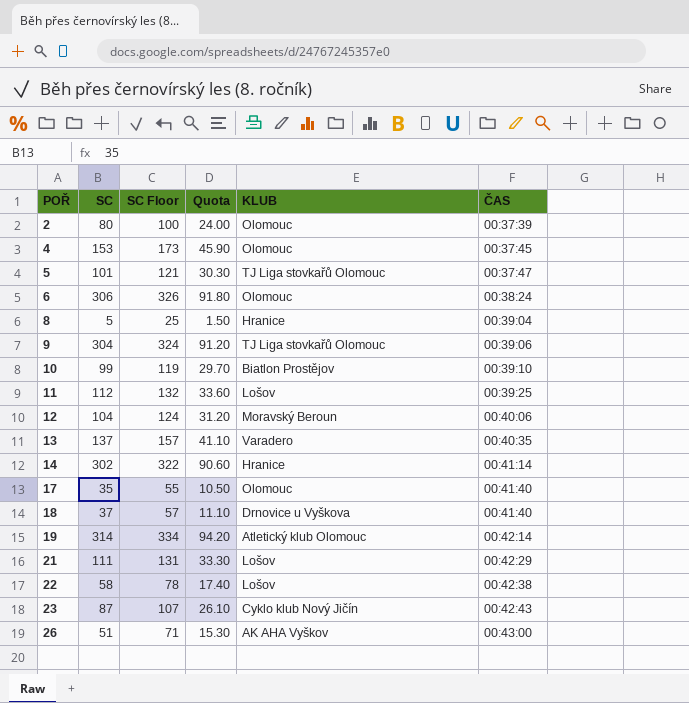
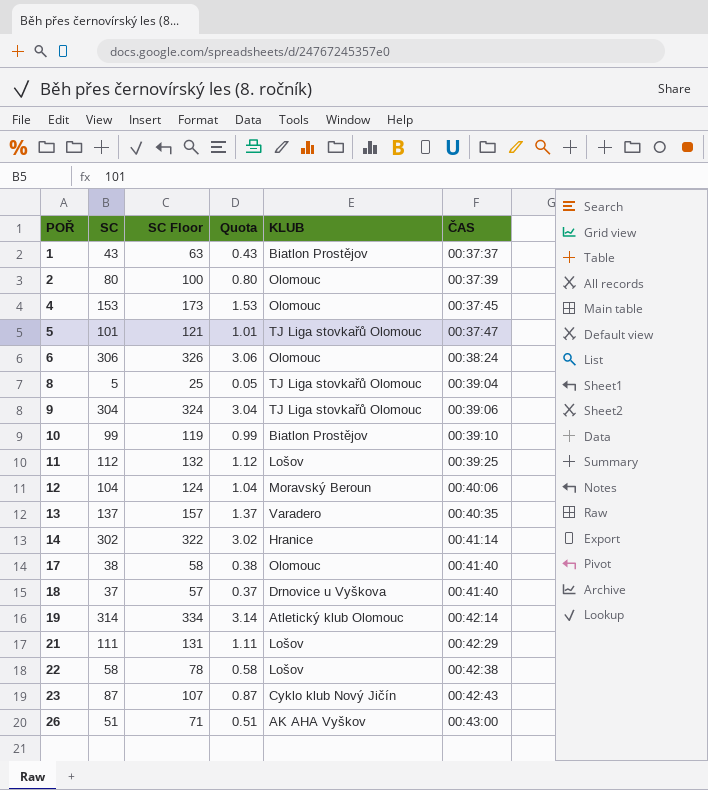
column Quota | formula: [SC] * 0.3 -> [SC] * 0.01
row 1: none -> 43 | 63 | 0.43 | Biatlon Prostějov | 00:37:37
8 | KLUB: Hranice -> TJ Liga stovkařů Olomouc
17 | SC: 35 -> 38
17 | SC Floor: 55 -> 58

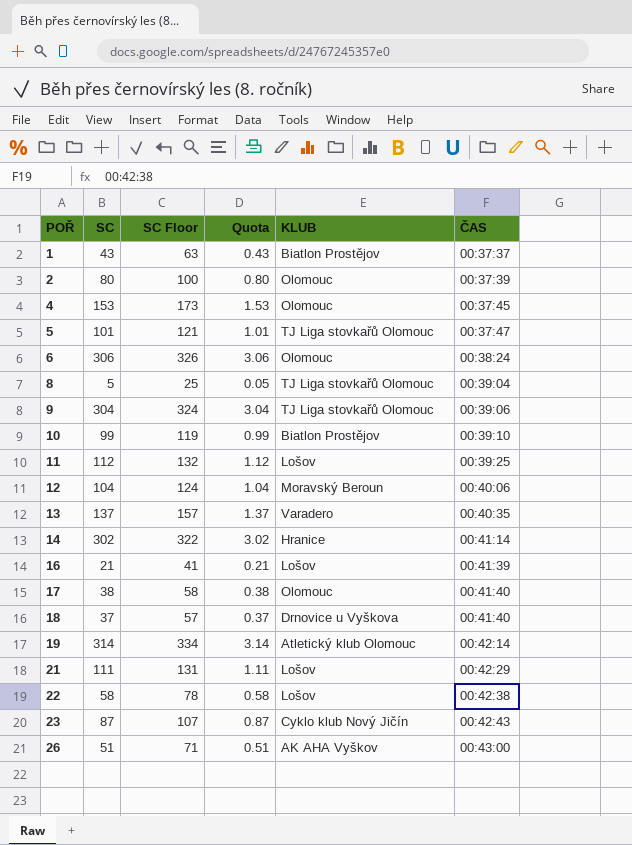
row 16: none -> 21 | 41 | 0.21 | Lošov | 00:41:39

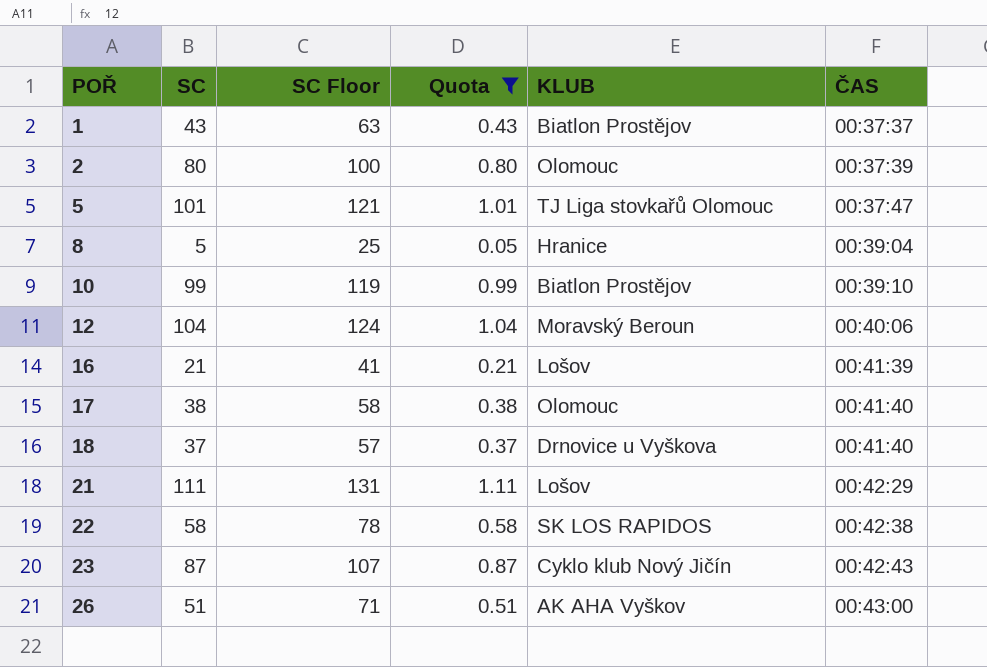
filter: none -> Quota <= 1.11
8 | KLUB: TJ Liga stovkařů Olomouc -> Hranice
22 | KLUB: Lošov -> SK LOS RAPIDOS

